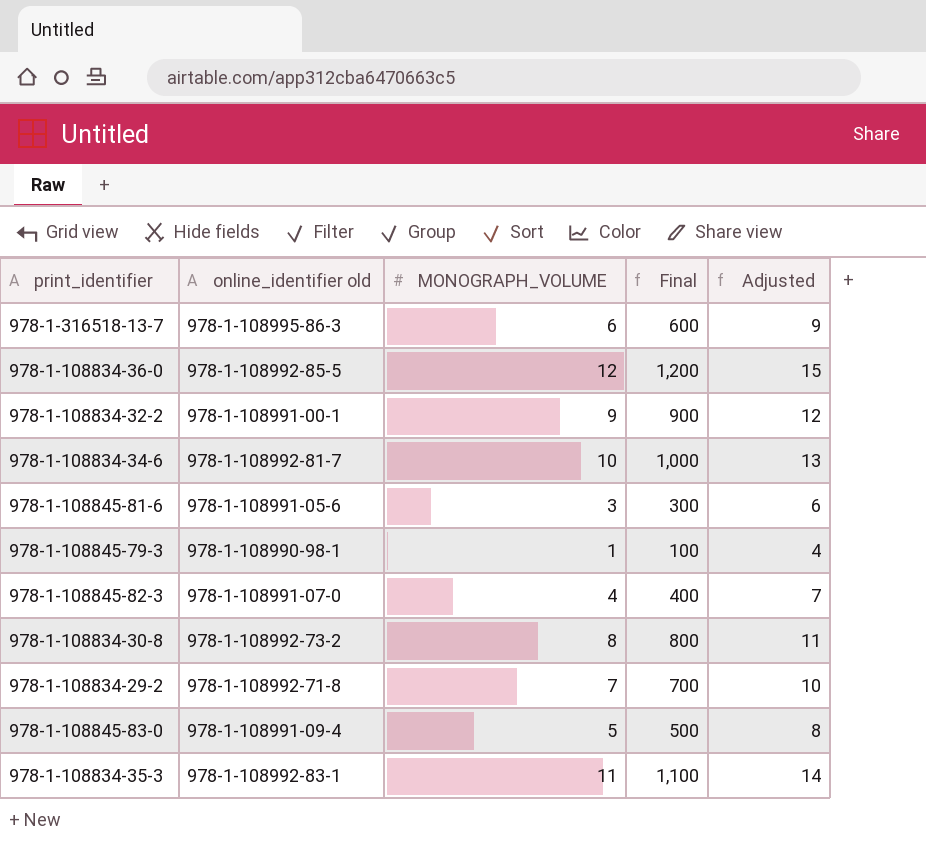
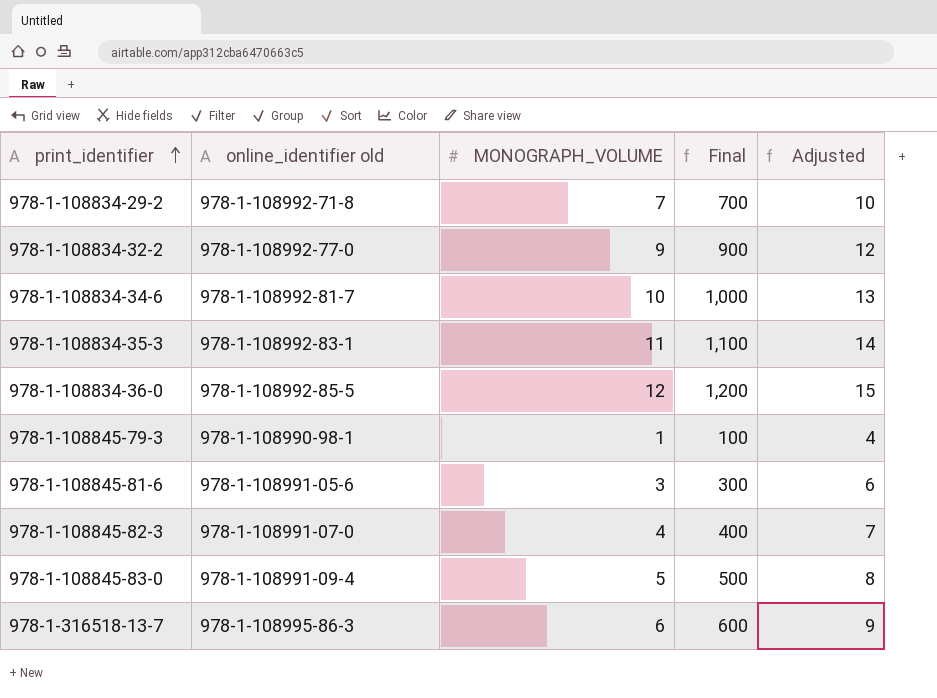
row order: none -> print_identifier ascending
row 978-1-108834-30-8: 978-1-108992-73-2 | 8 | 800 | 11 -> none
978-1-108834-32-2 | online_identifier old: 978-1-108991-00-1 -> 978-1-108992-77-0

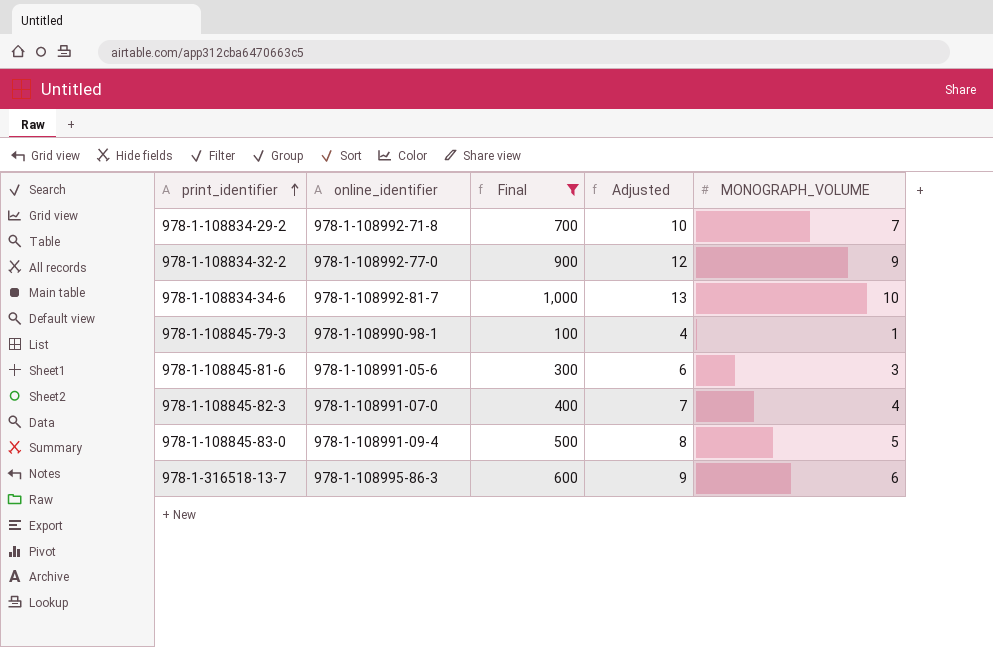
filter: none -> Final <= 1,000
column name: online_identifier old -> online_identifier
column MONOGRAPH_VOLUME | position: 3 -> 5

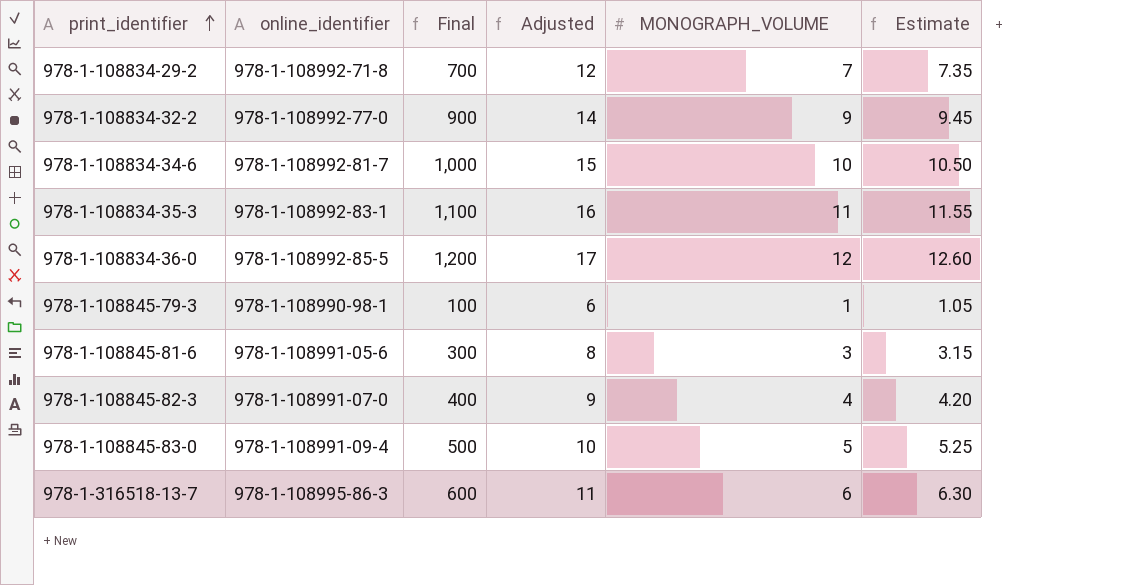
filter: Final <= 1,000 -> none
column Adjusted | formula: [MONOGRAPH_VOLUME] + 3 -> [MONOGRAPH_VOLUME] + 5
column Estimate | formula: none -> [MONOGRAPH_VOLUME] * 1.05

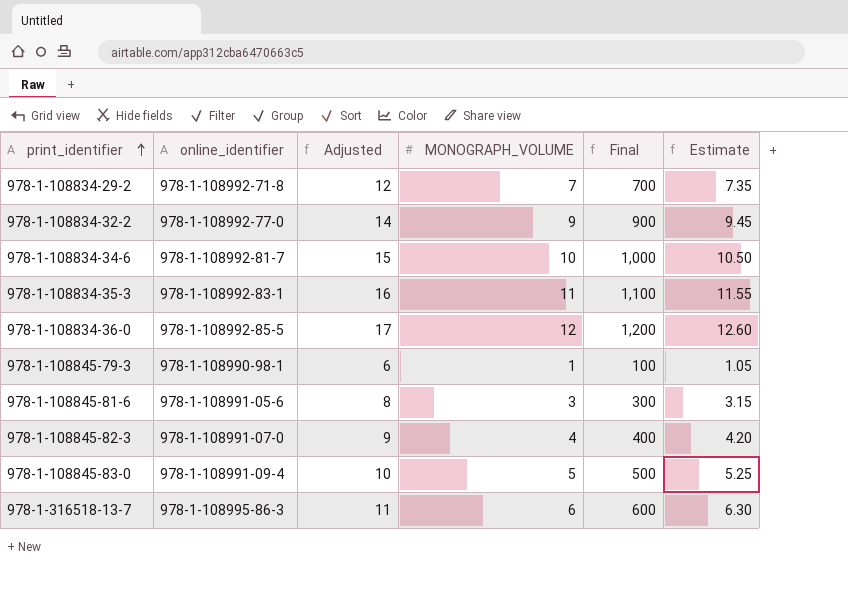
column Final | position: 3 -> 5

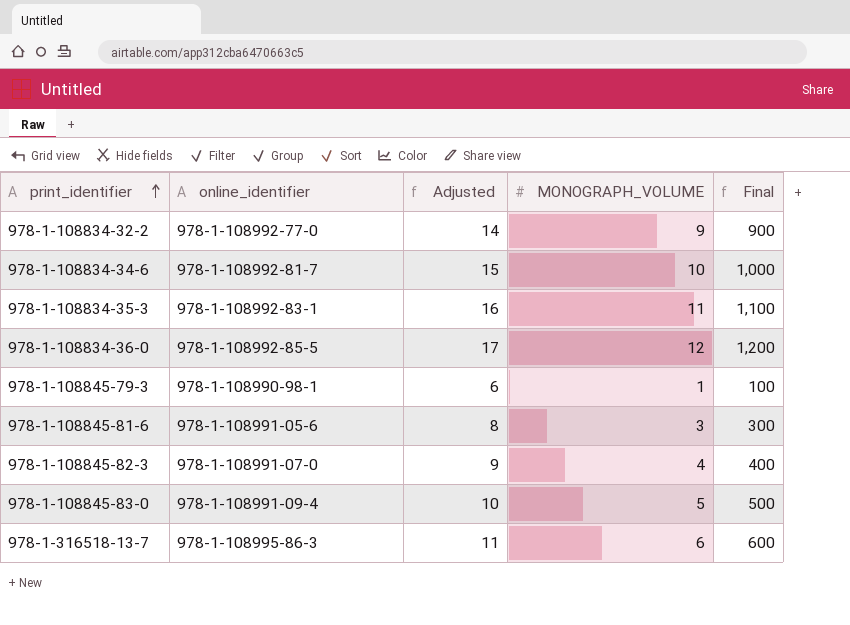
column Estimate | formula: [MONOGRAPH_VOLUME] * 1.05 -> none
row 978-1-108834-29-2: 978-1-108992-71-8 | 12 | 7 | 700 | 7.35 -> none

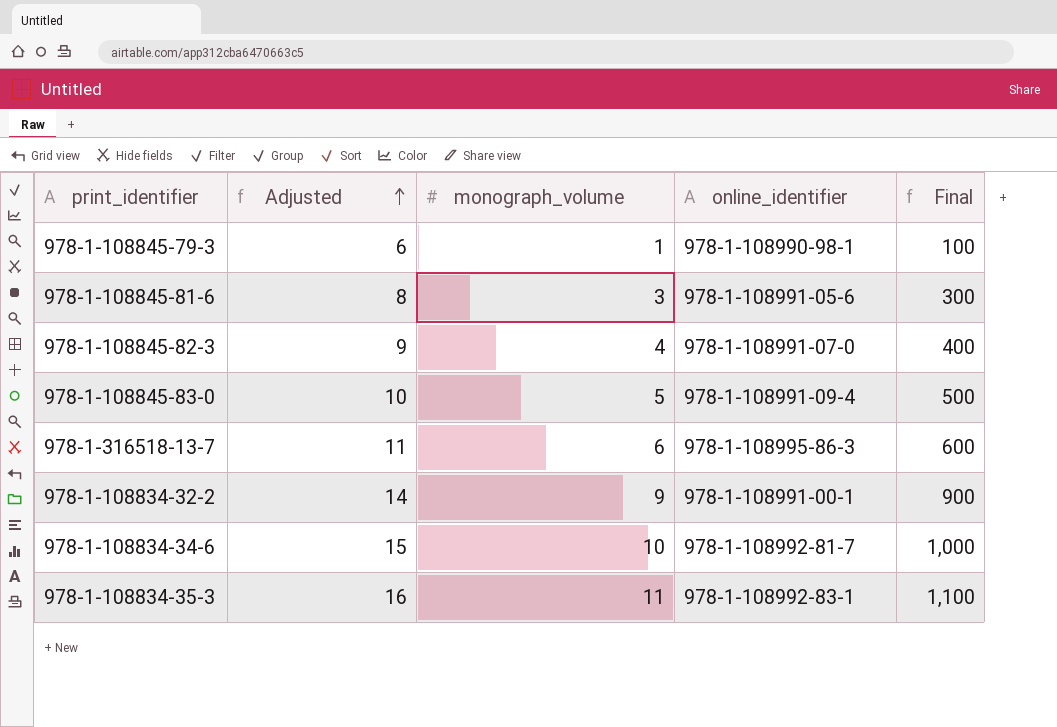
row order: print_identifier ascending -> Adjusted ascending
column name: MONOGRAPH_VOLUME -> monograph_volume
column online_identifier | position: 2 -> 4
row 978-1-108834-36-0: 978-1-108992-85-5 | 17 | 12 | 1,200 -> none
978-1-108834-32-2 | online_identifier: 978-1-108992-77-0 -> 978-1-108991-00-1

